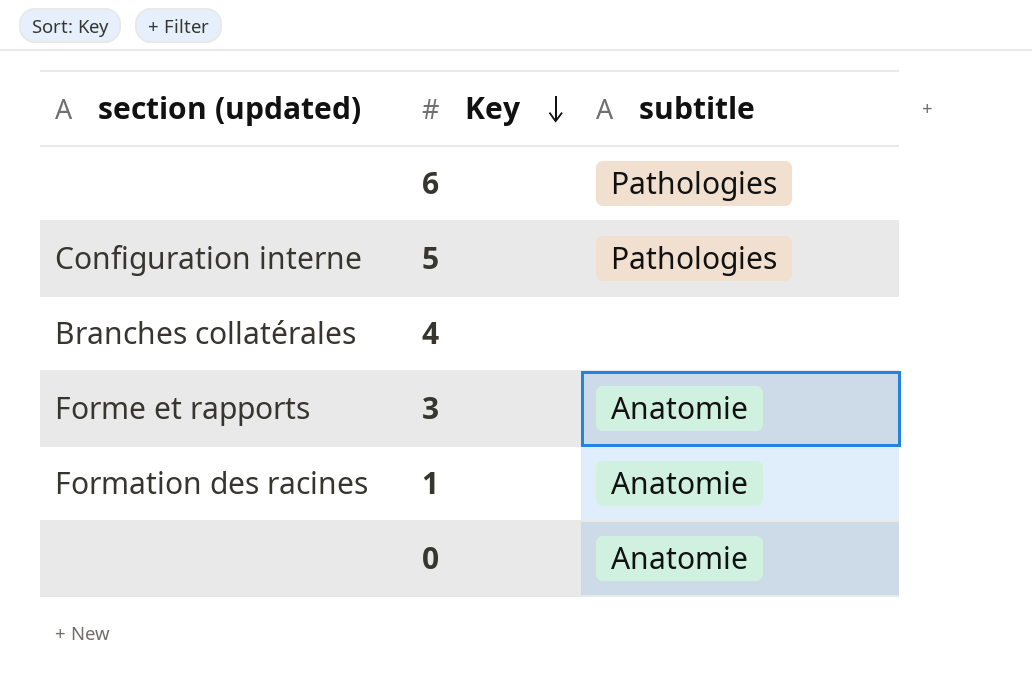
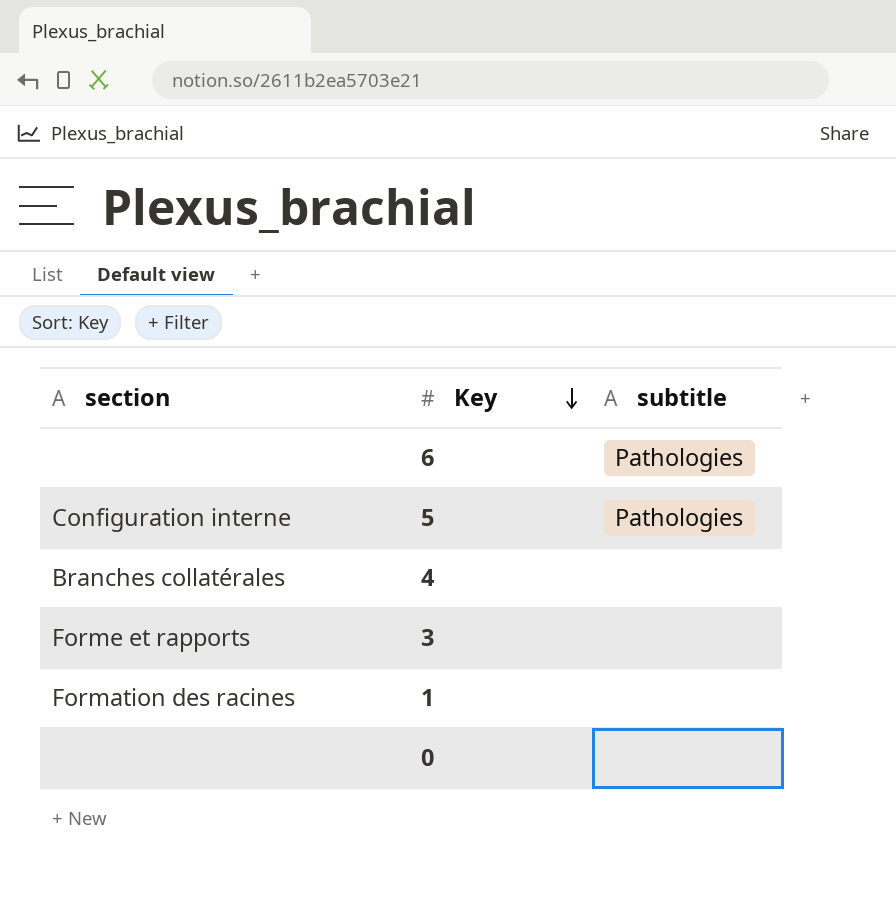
column name: section (updated) -> section
3 | subtitle: Anatomie -> none
1 | subtitle: Anatomie -> none
0 | subtitle: Anatomie -> none

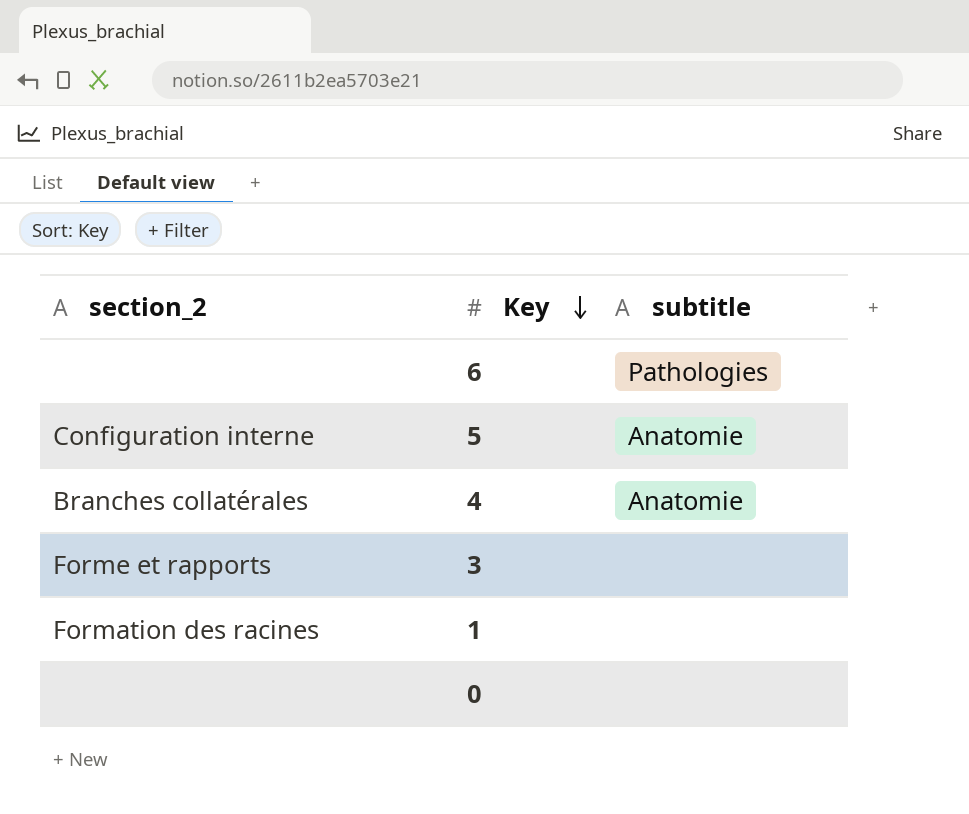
column name: section -> section_2
5 | subtitle: Pathologies -> Anatomie
4 | subtitle: none -> Anatomie

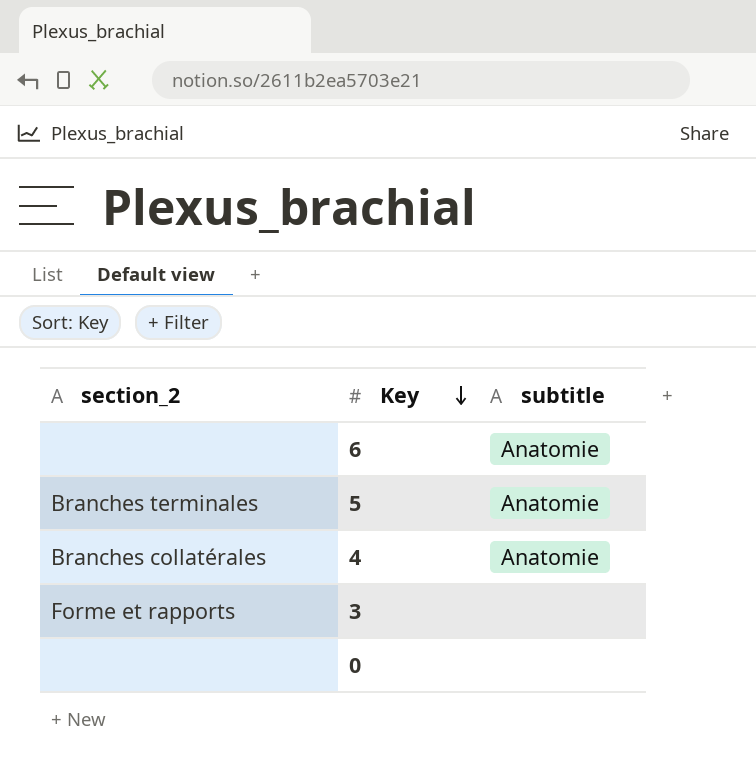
row 1: Formation des racines | none -> none
6 | subtitle: Pathologies -> Anatomie
5 | section_2: Configuration interne -> Branches terminales

